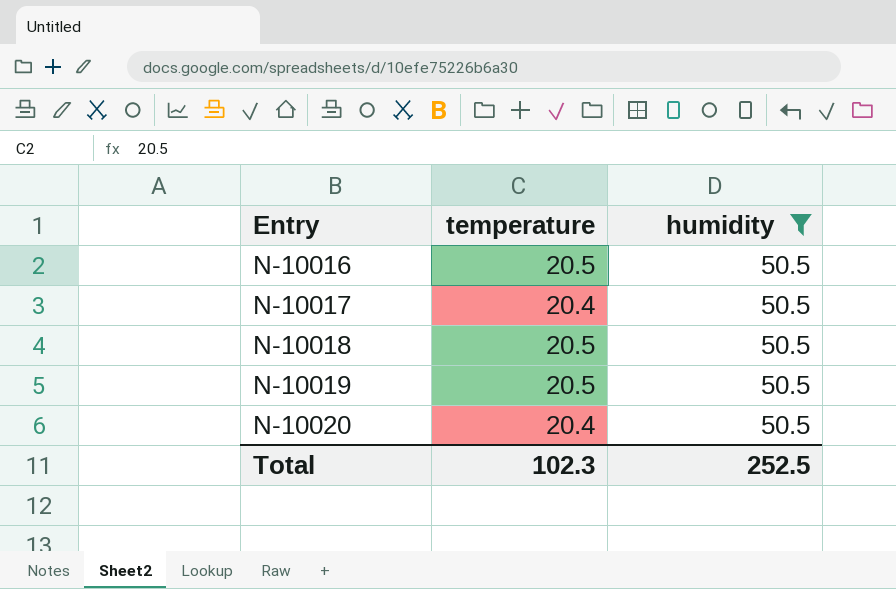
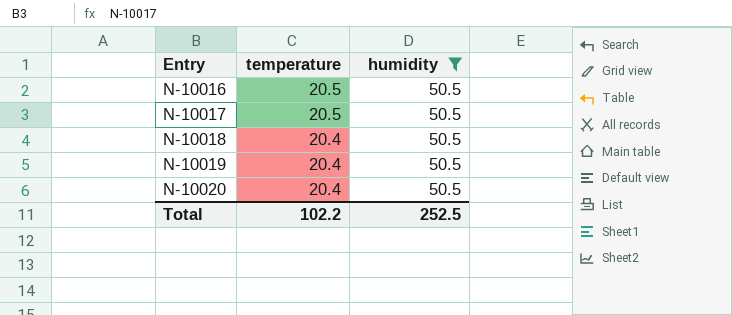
N-10017 | temperature: 20.4 -> 20.5
N-10018 | temperature: 20.5 -> 20.4
N-10019 | temperature: 20.5 -> 20.4
Total | temperature: 102.3 -> 102.2

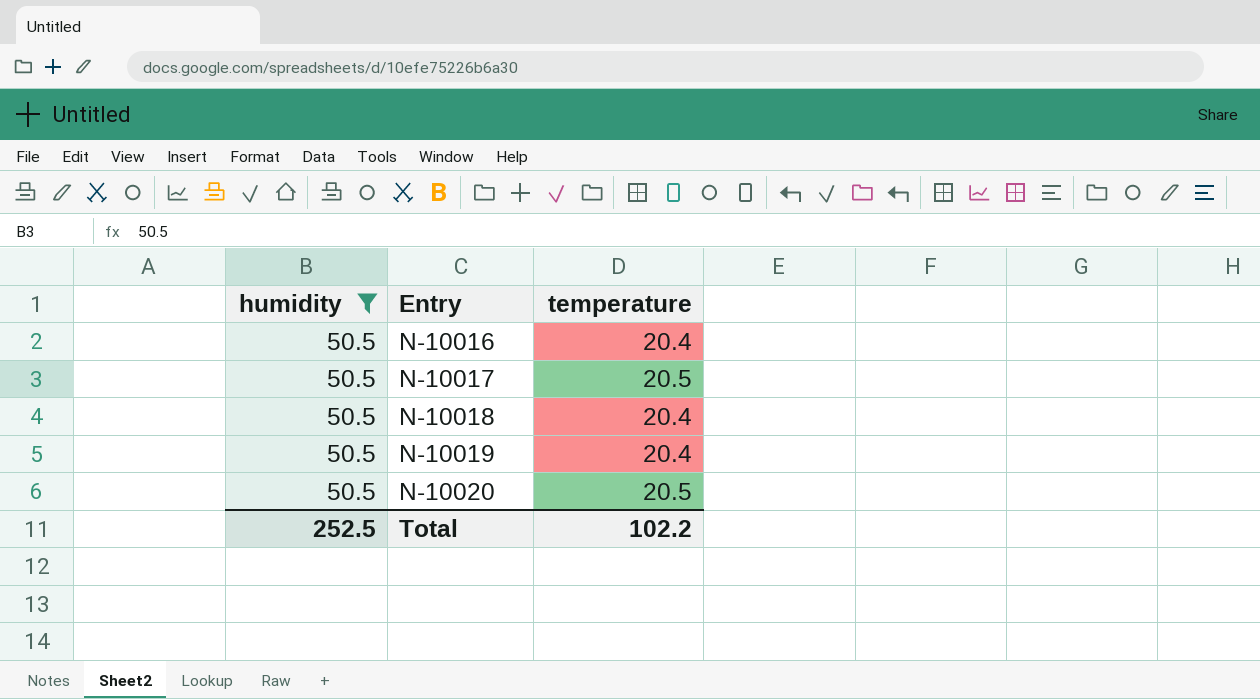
column humidity | position: 3 -> 1
N-10016 | temperature: 20.5 -> 20.4
N-10020 | temperature: 20.4 -> 20.5

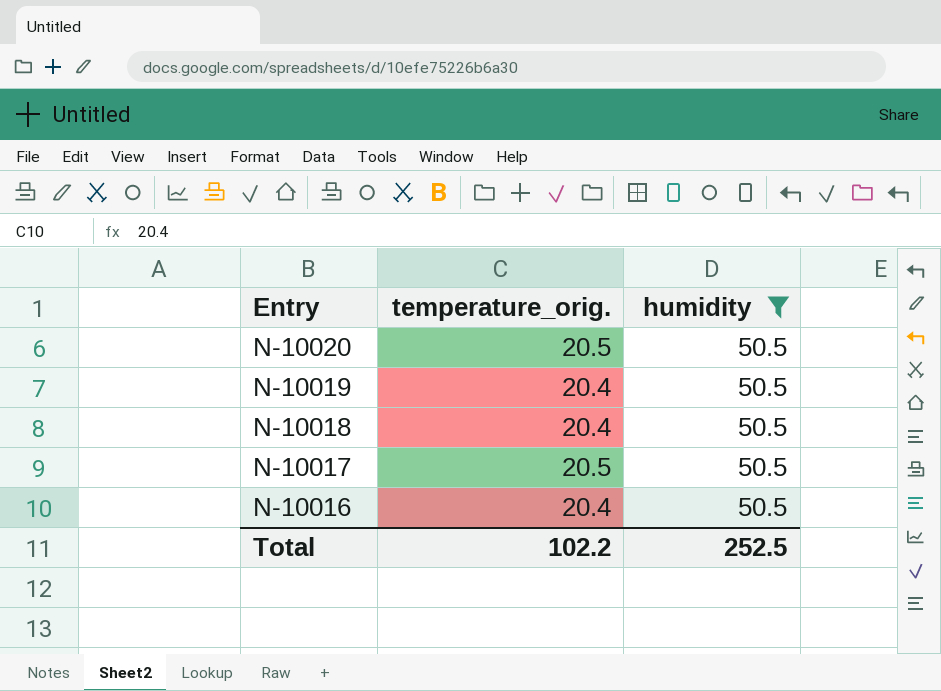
row order: Entry ascending -> Entry descending
column name: temperature -> temperature_orig.
column humidity | position: 1 -> 3

